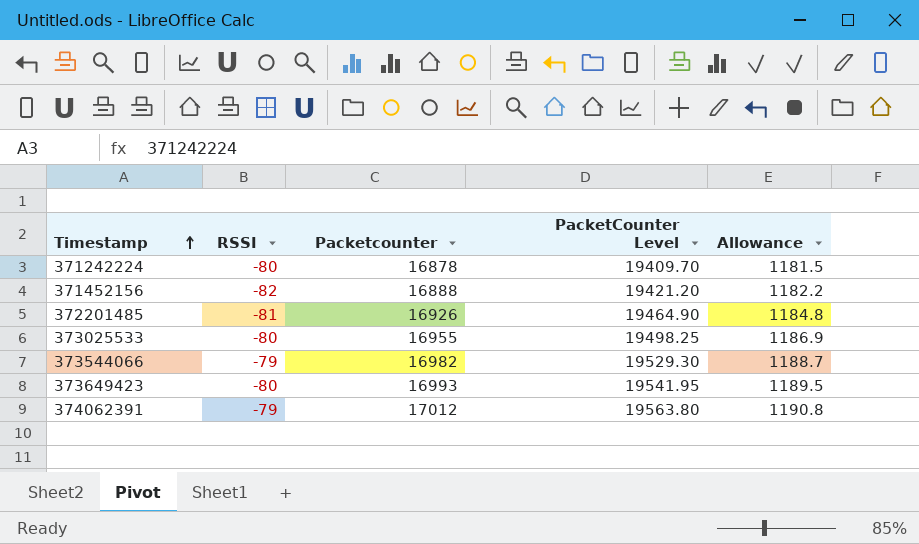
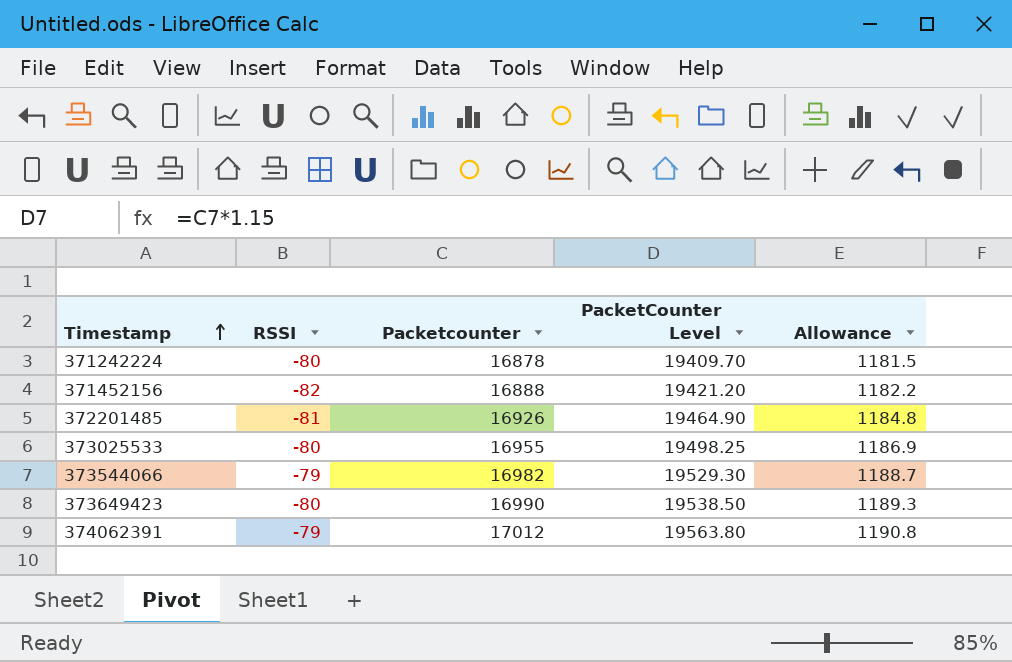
373649423 | Packetcounter: 16993 -> 16990
373649423 | PacketCounter Level: 19541.95 -> 19538.50
373649423 | Allowance: 1189.5 -> 1189.3

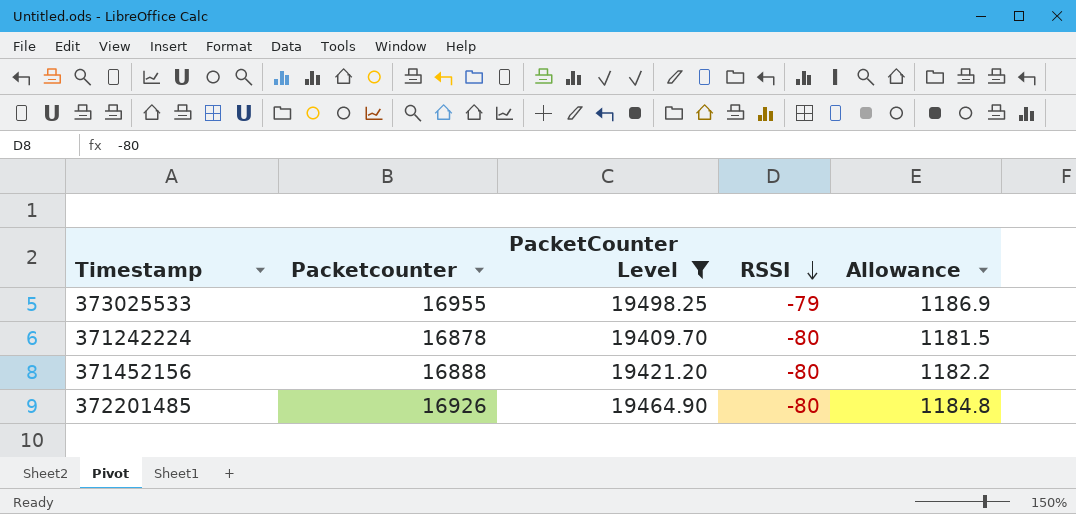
filter: none -> PacketCounter Level <= 19498.25
row order: Timestamp ascending -> RSSI descending
column RSSI | position: 2 -> 4
373025533 | RSSI: -80 -> -79
371452156 | RSSI: -82 -> -80
372201485 | RSSI: -81 -> -80

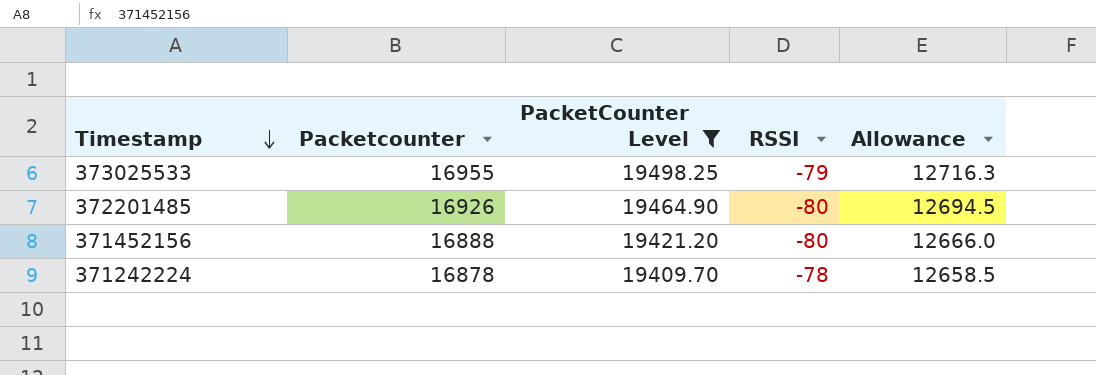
row order: RSSI descending -> Timestamp descending
column Allowance | formula: [Packetcounter] * 0.07 -> [Packetcounter] * 0.75
371242224 | RSSI: -80 -> -78

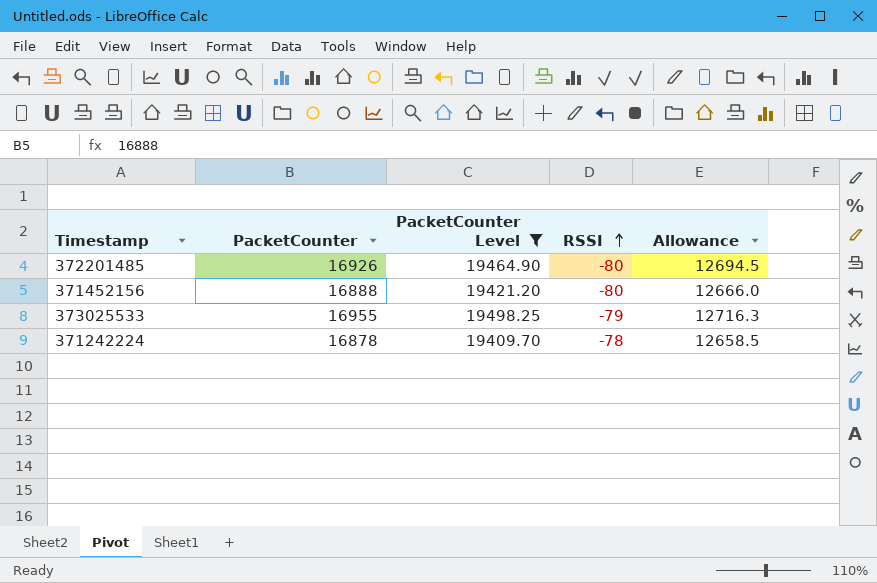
row order: Timestamp descending -> RSSI ascending
column name: Packetcounter -> PacketCounter

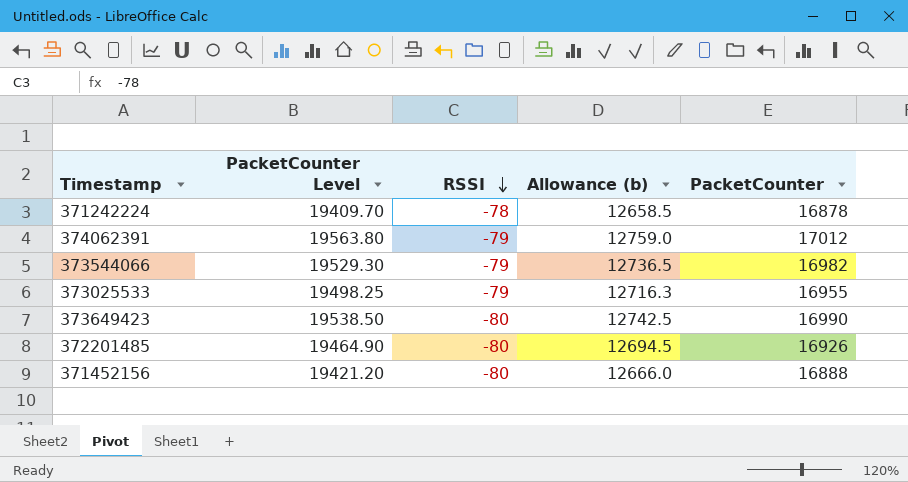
filter: PacketCounter Level <= 19498.25 -> none
row order: RSSI ascending -> RSSI descending
column name: Allowance -> Allowance (b)
column PacketCounter | position: 2 -> 5

